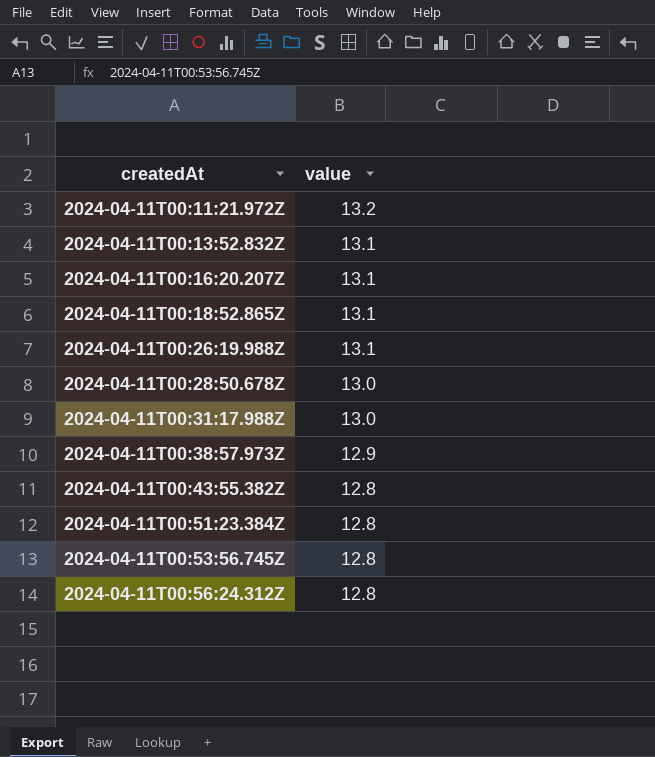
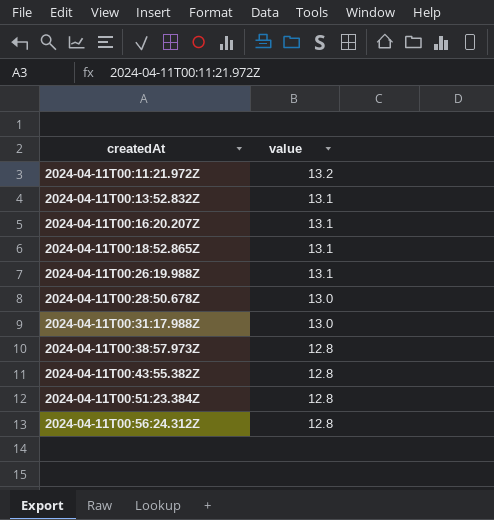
row 2024-04-11T00:53:56.745Z: 12.8 -> none
2024-04-11T00:38:57.973Z | value: 12.9 -> 12.8

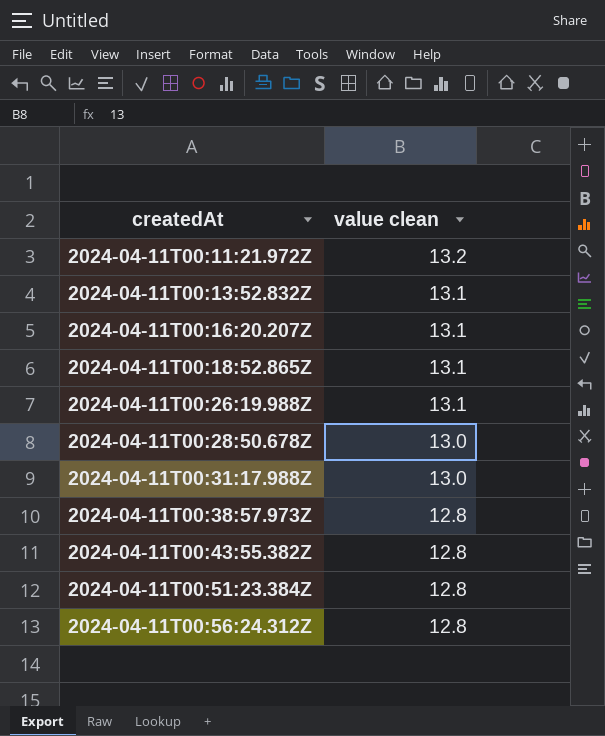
column name: value -> value clean

